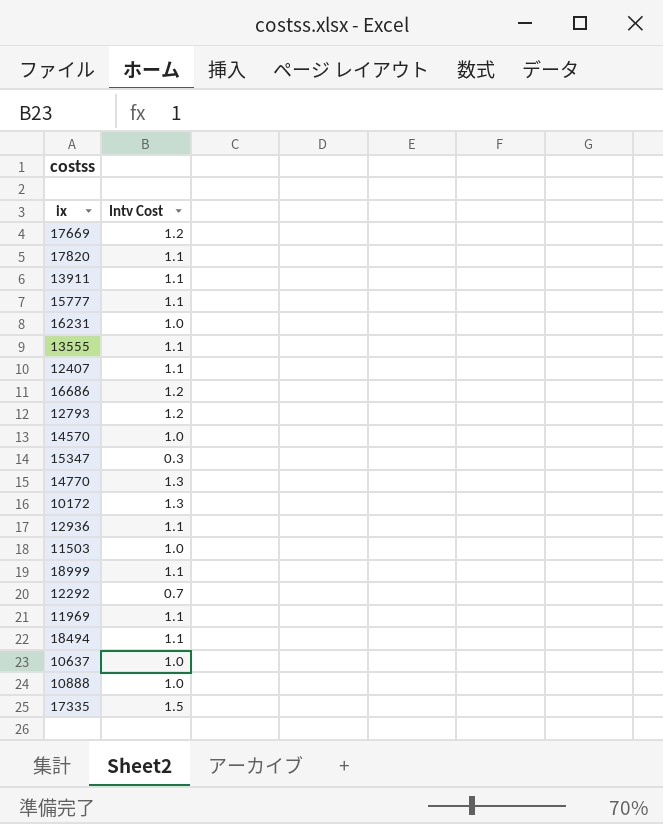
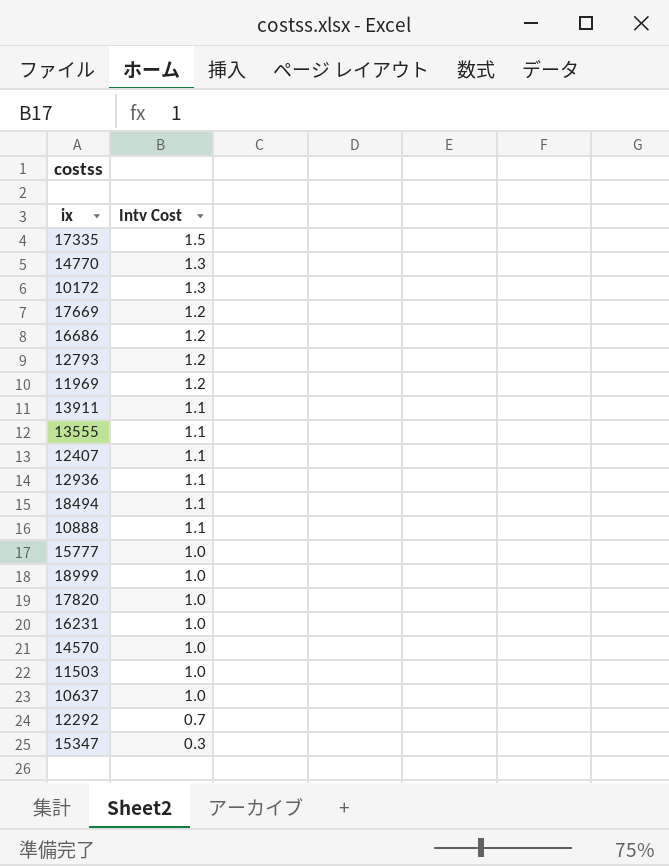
row order: none -> Intv Cost descending
11969 | Intv Cost: 1.1 -> 1.2
10888 | Intv Cost: 1.0 -> 1.1
15777 | Intv Cost: 1.1 -> 1.0
18999 | Intv Cost: 1.1 -> 1.0
17820 | Intv Cost: 1.1 -> 1.0

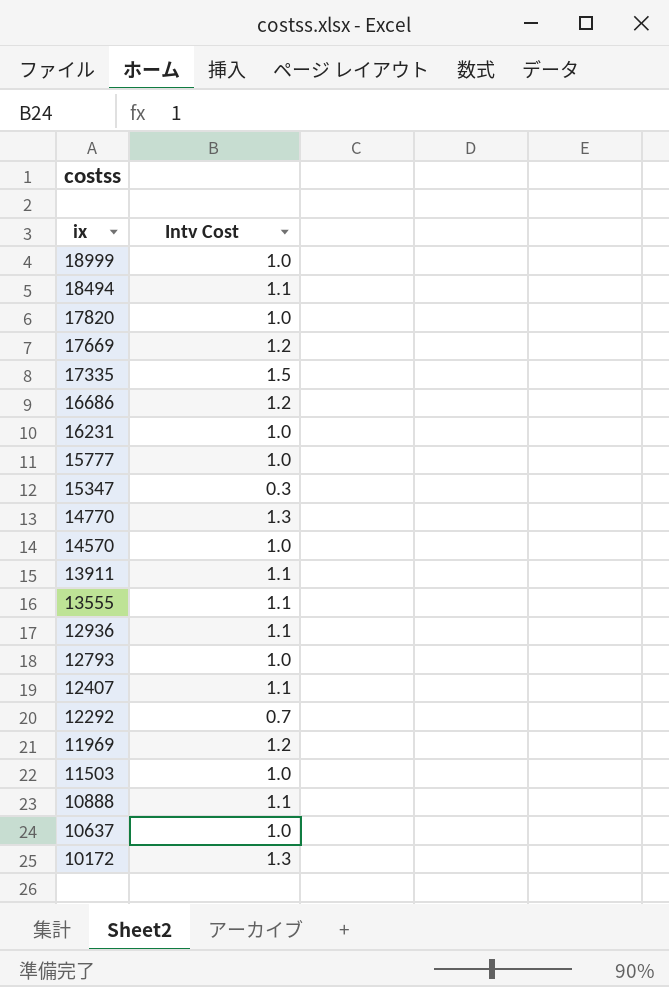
row order: Intv Cost descending -> ix descending
12793 | Intv Cost: 1.2 -> 1.0

